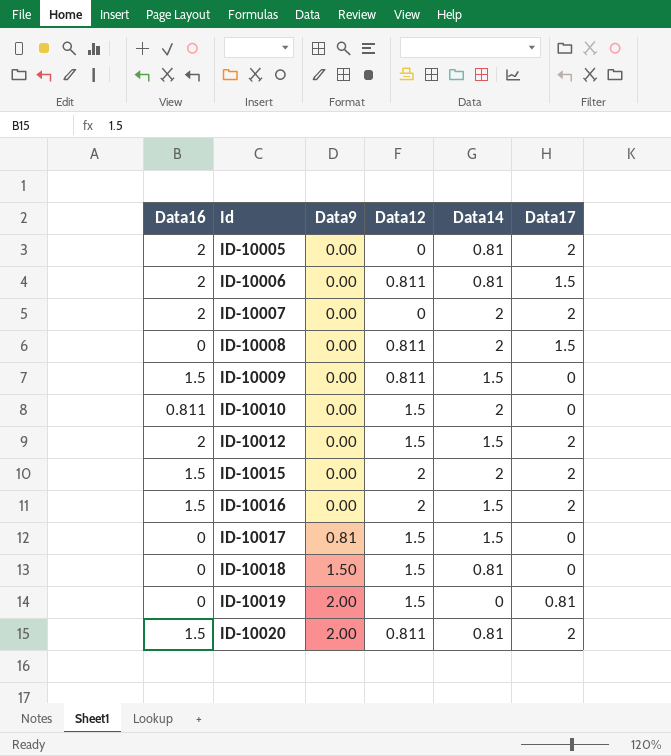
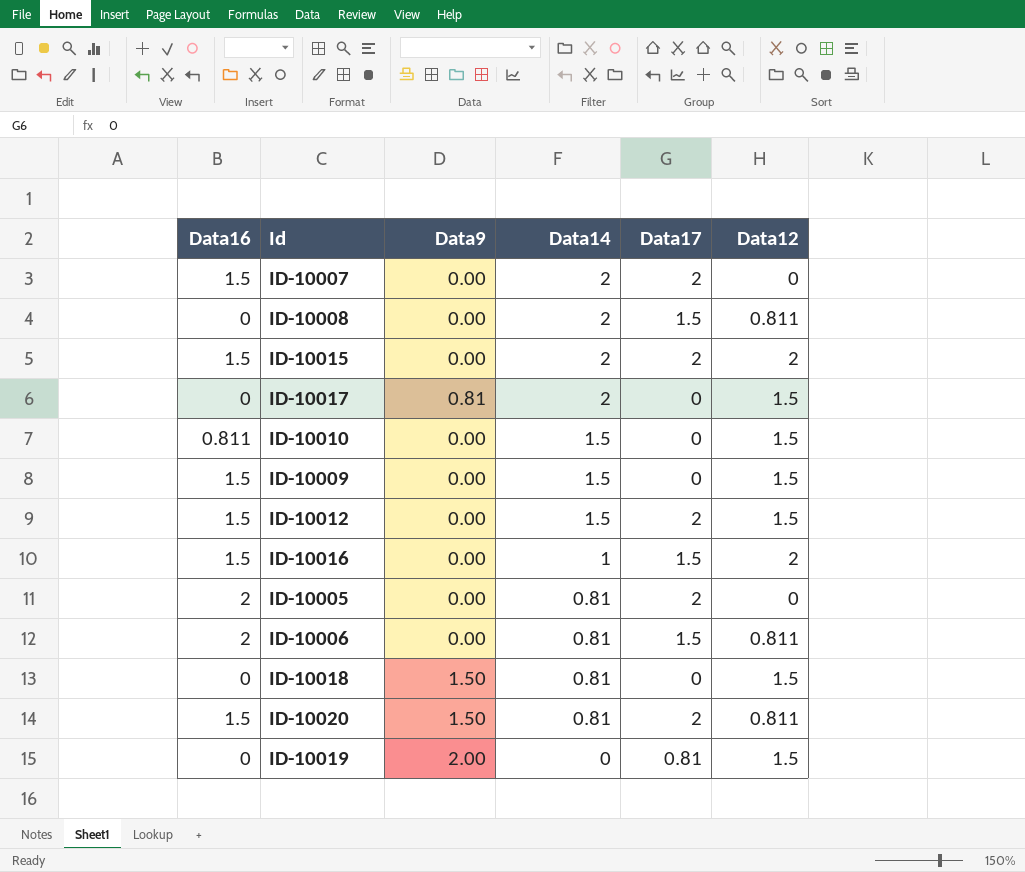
row order: Id ascending -> Data14 descending
column Data12 | position: 4 -> 6
ID-10007 | Data16: 2 -> 1.5
ID-10017 | Data14: 1.5 -> 2
ID-10010 | Data14: 2 -> 1.5
ID-10009 | Data12: 0.811 -> 1.5
ID-10012 | Data16: 2 -> 1.5
ID-10016 | Data14: 1.5 -> 1
ID-10016 | Data17: 2 -> 1.5
ID-10020 | Data9: 2.00 -> 1.50

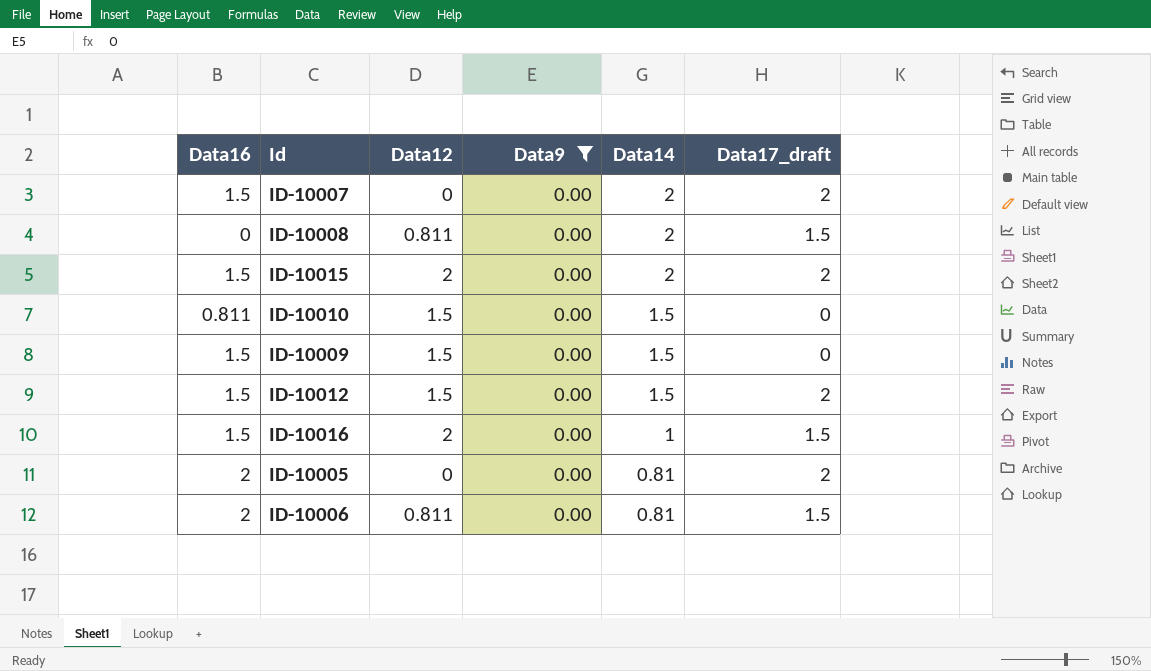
filter: none -> Data9 = 0.00
column Data12 | position: 6 -> 3
column name: Data17 -> Data17_draft

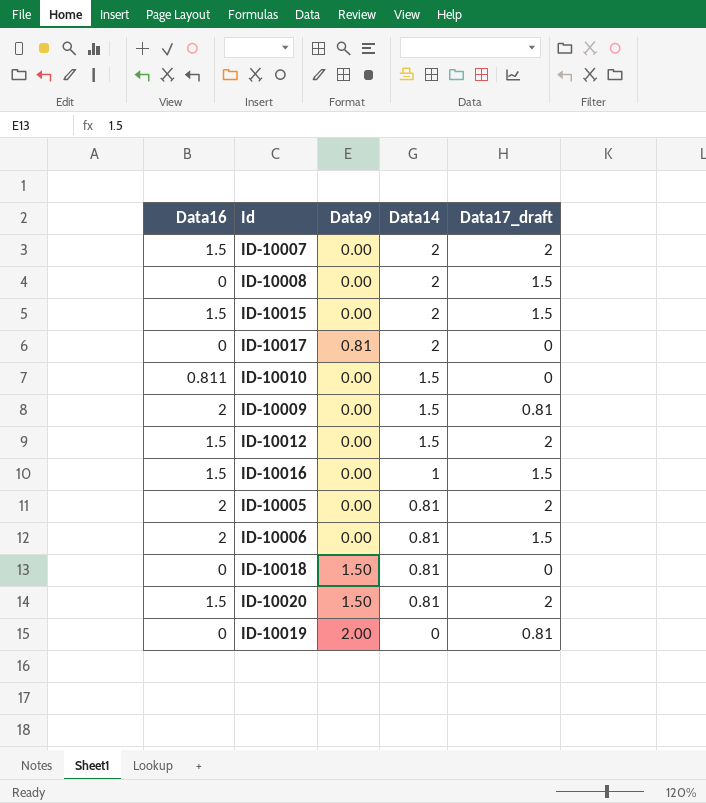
filter: Data9 = 0.00 -> none
column Data12 | position: 3 -> none
ID-10015 | Data17_draft: 2 -> 1.5
ID-10009 | Data16: 1.5 -> 2
ID-10009 | Data17_draft: 0 -> 0.81

